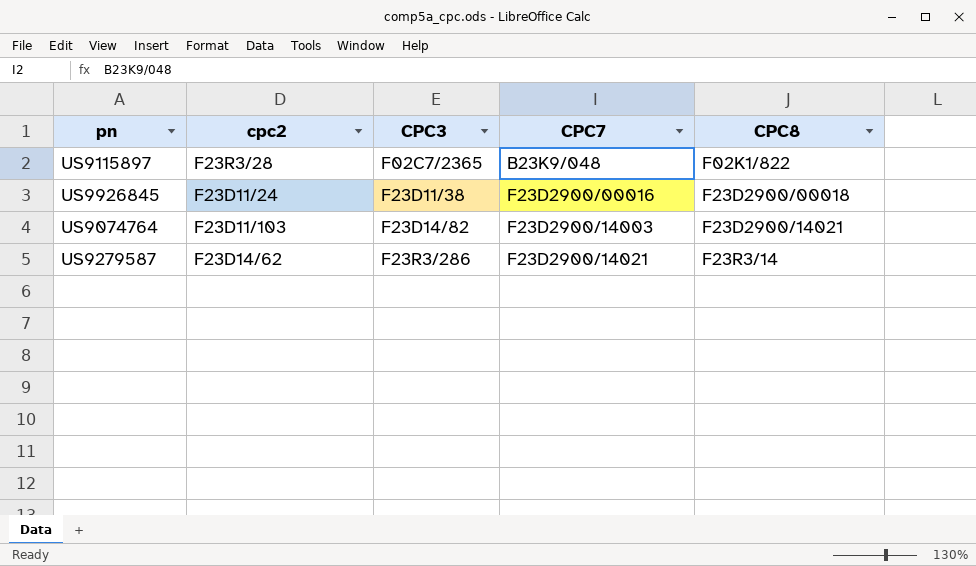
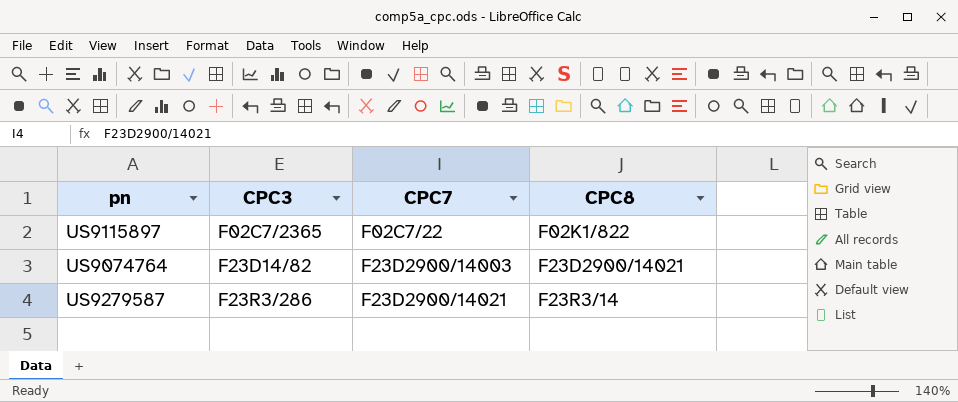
column cpc2 | position: 2 -> none
row US9926845: F23D11/24 | F23D11/38 | F23D2900/00016 | F23D2900/00018 -> none
US9115897 | CPC7: B23K9/048 -> F02C7/22

